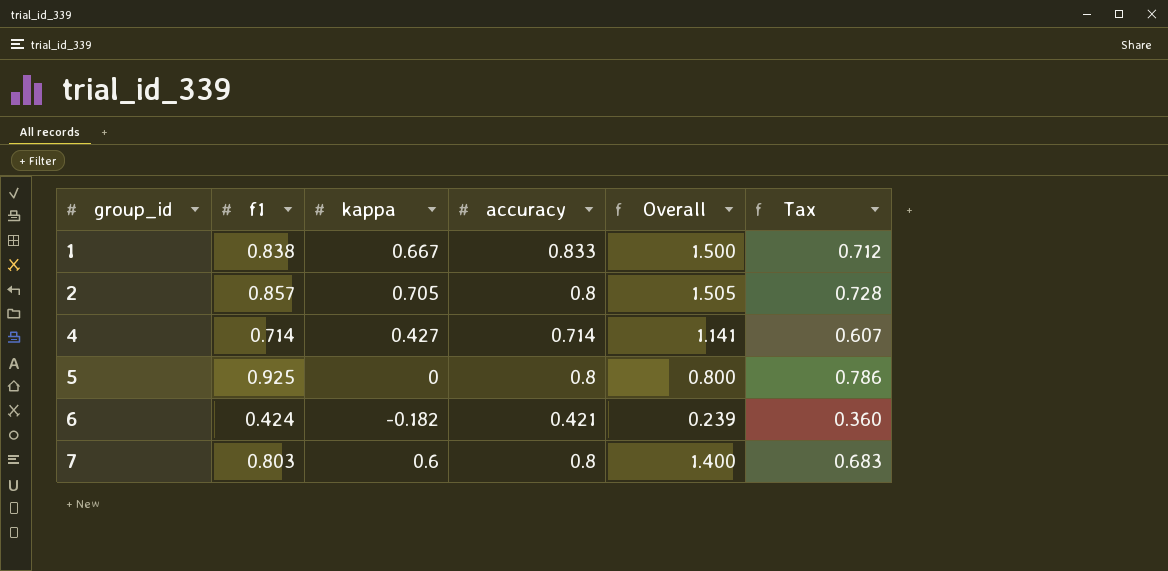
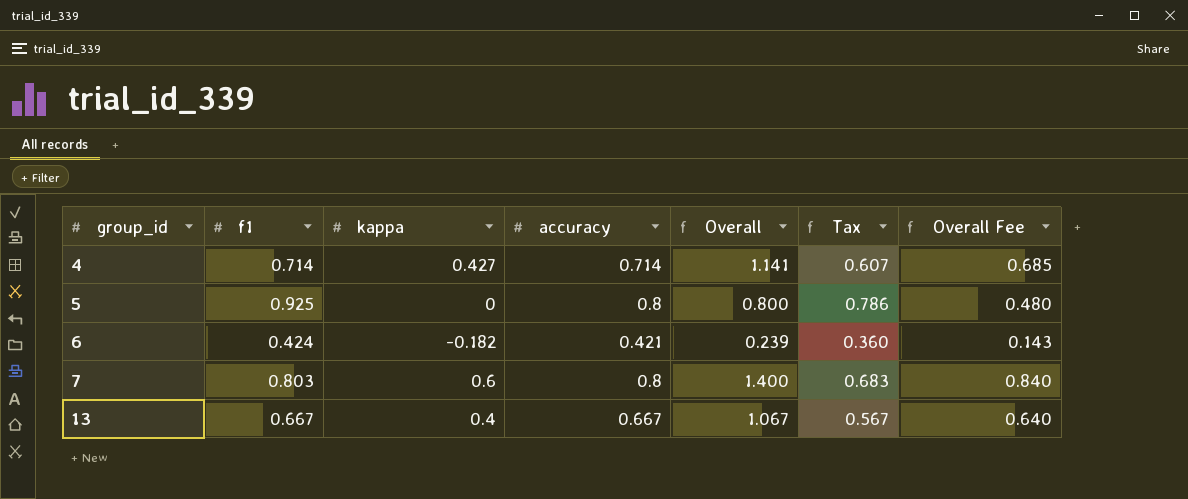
column Overall Fee | formula: none -> [Overall] * 0.6
row 1: 0.838 | 0.667 | 0.833 | 1.500 | 0.712 -> none
row 2: 0.857 | 0.705 | 0.8 | 1.505 | 0.728 -> none
row 13: none -> 0.667 | 0.4 | 0.667 | 1.067 | 0.567 | 0.640

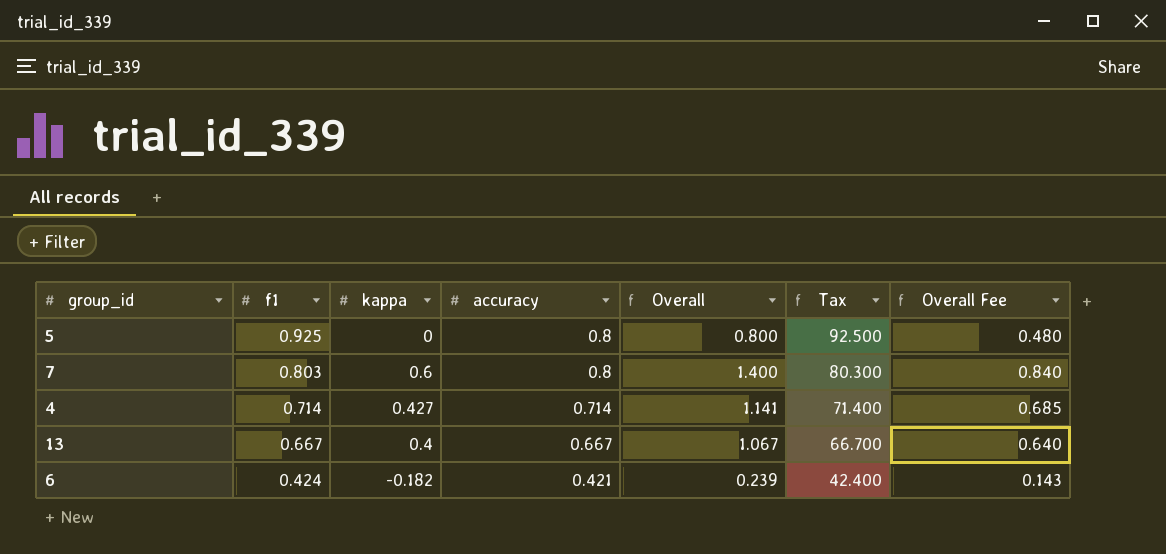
row order: group_id ascending -> f1 descending
column Tax | formula: [f1] * 0.85 -> [f1] * 100

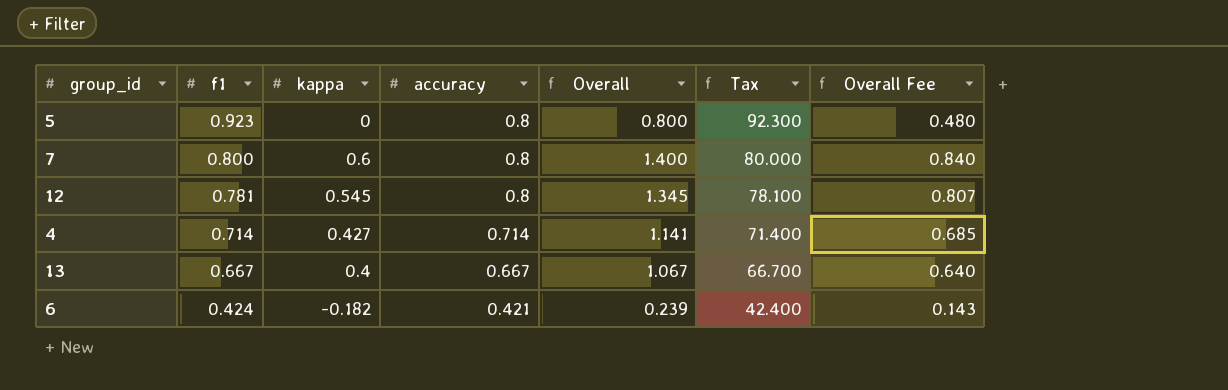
5 | f1: 0.925 -> 0.923
5 | Tax: 92.500 -> 92.300
7 | f1: 0.803 -> 0.800
7 | Tax: 80.300 -> 80.000
row 12: none -> 0.781 | 0.545 | 0.8 | 1.345 | 78.100 | 0.807

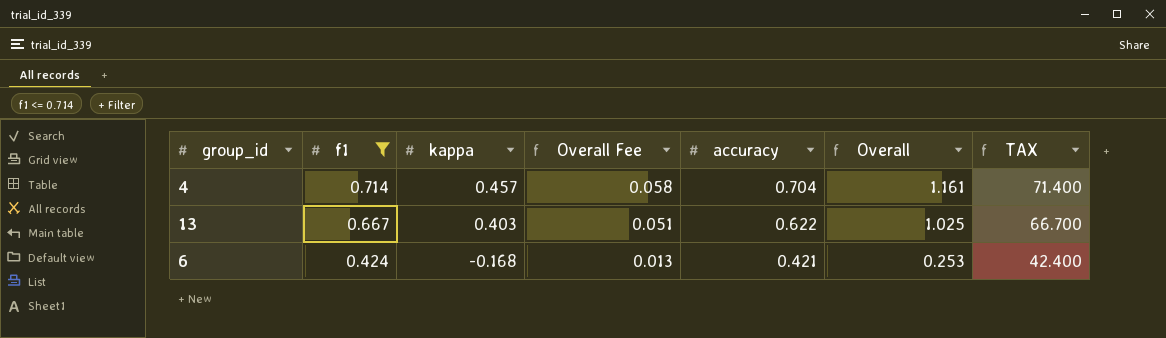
filter: none -> f1 <= 0.714
column Overall Fee | formula: [Overall] * 0.6 -> [Overall] * 0.05
column Overall Fee | position: 7 -> 4
column name: Tax -> TAX
4 | kappa: 0.427 -> 0.457
4 | accuracy: 0.714 -> 0.704
4 | Overall: 1.141 -> 1.161
13 | kappa: 0.4 -> 0.403
13 | accuracy: 0.667 -> 0.622
13 | Overall: 1.067 -> 1.025
6 | kappa: -0.182 -> -0.168
6 | Overall: 0.239 -> 0.253

